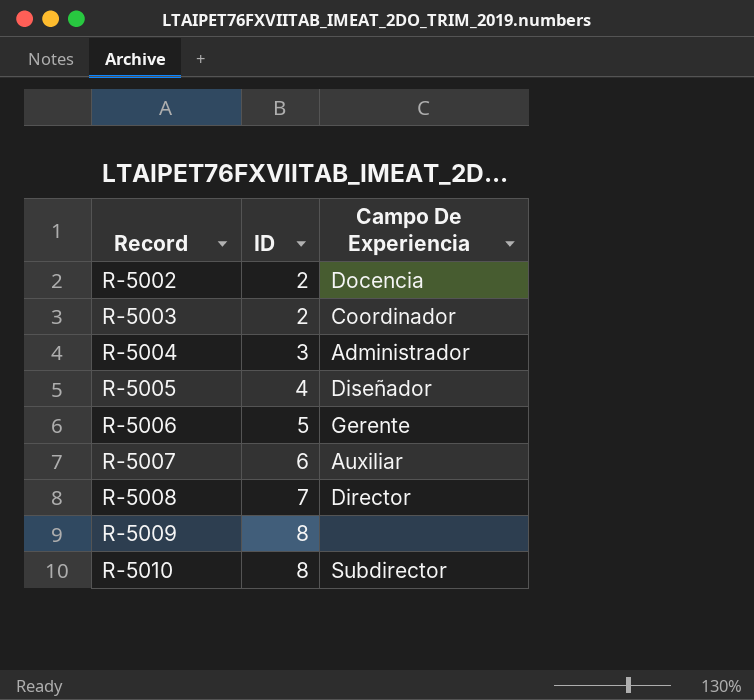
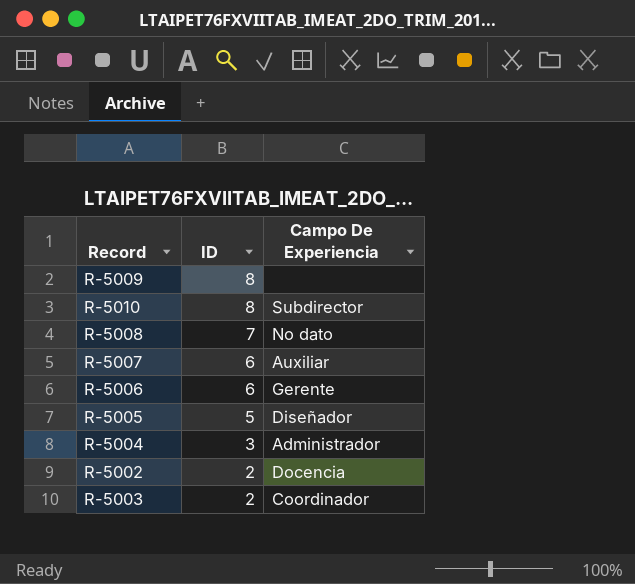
row order: Record ascending -> ID descending
R-5008 | Campo De Experiencia: Director -> No dato
R-5006 | ID: 5 -> 6
R-5005 | ID: 4 -> 5

